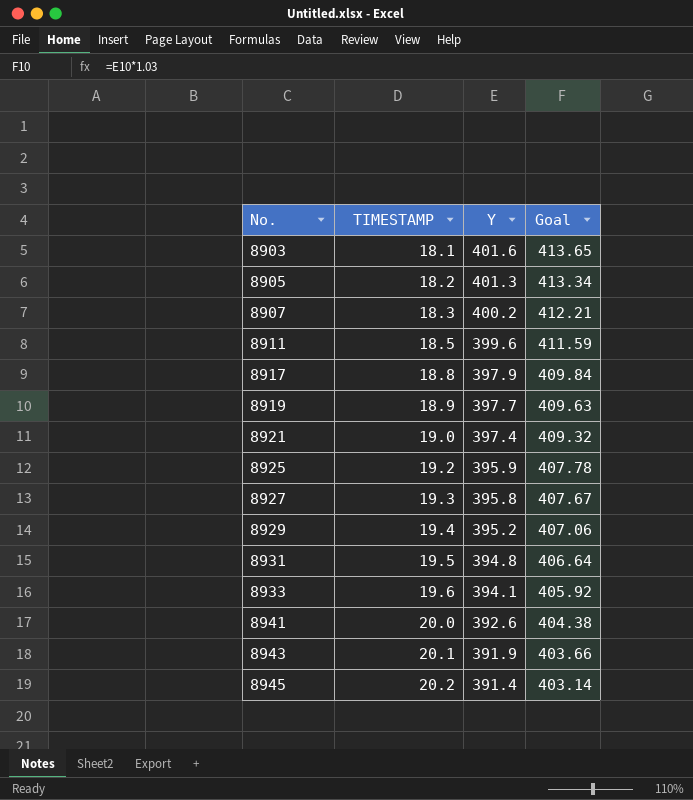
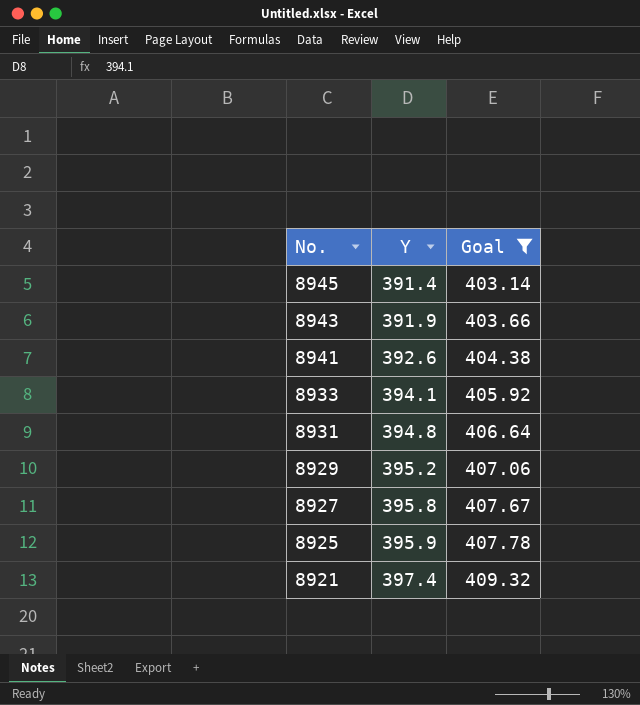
filter: none -> Goal <= 409.32
row order: No. ascending -> No. descending
column TIMESTAMP | position: 2 -> none

